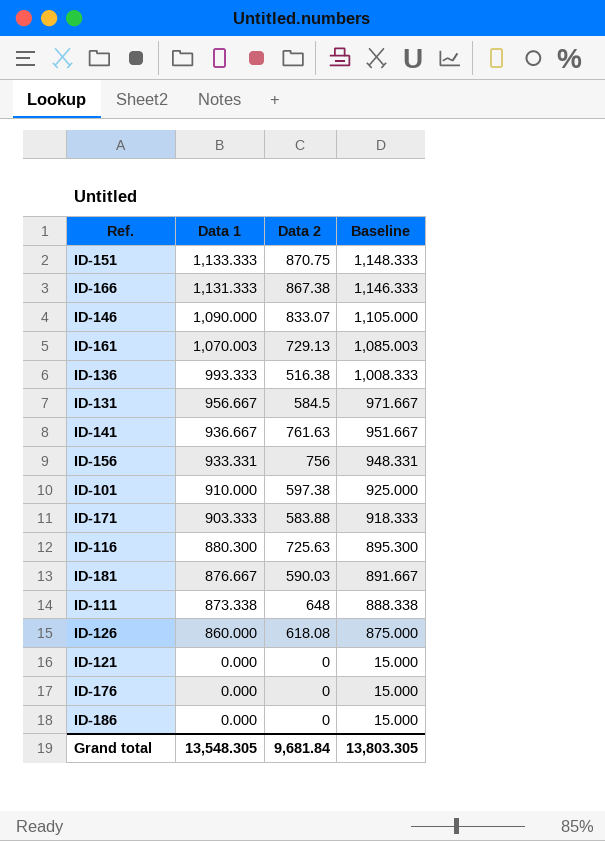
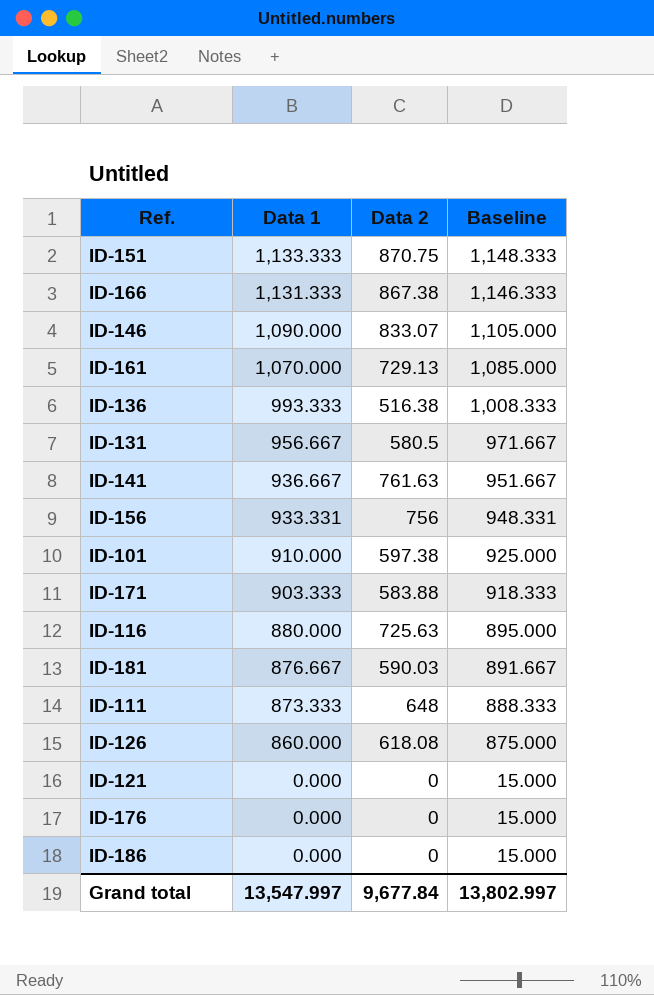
ID-161 | Data 1: 1,070.003 -> 1,070.000
ID-161 | Baseline: 1,085.003 -> 1,085.000
ID-131 | Data 2: 584.5 -> 580.5
ID-116 | Data 1: 880.300 -> 880.000
ID-116 | Baseline: 895.300 -> 895.000
ID-111 | Data 1: 873.338 -> 873.333
ID-111 | Baseline: 888.338 -> 888.333
Grand total | Data 1: 13,548.305 -> 13,547.997
Grand total | Data 2: 9,681.84 -> 9,677.84
Grand total | Baseline: 13,803.305 -> 13,802.997

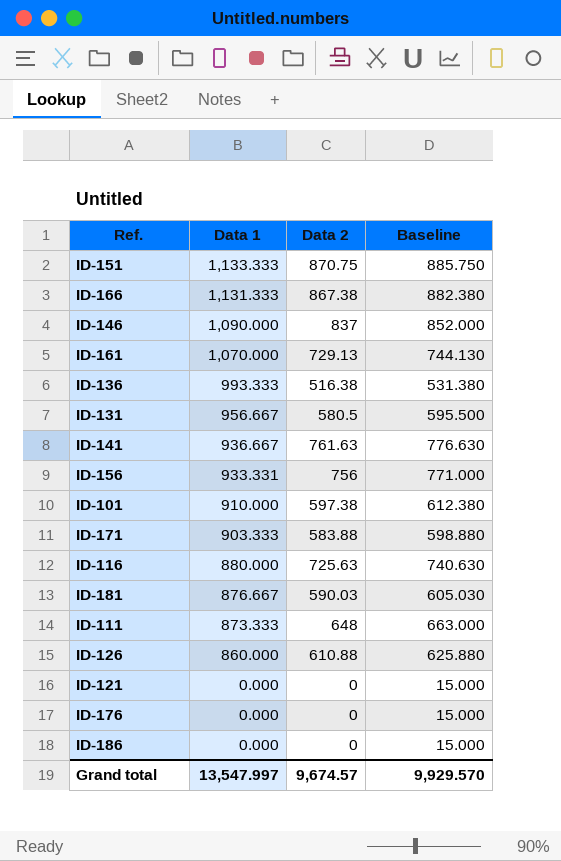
column Baseline | formula: [Data 1] + 15 -> [Data 2] + 15
ID-146 | Data 2: 833.07 -> 837
ID-126 | Data 2: 618.08 -> 610.88
Grand total | Data 2: 9,677.84 -> 9,674.57
Grand total | Baseline: 13,802.997 -> 9,929.570

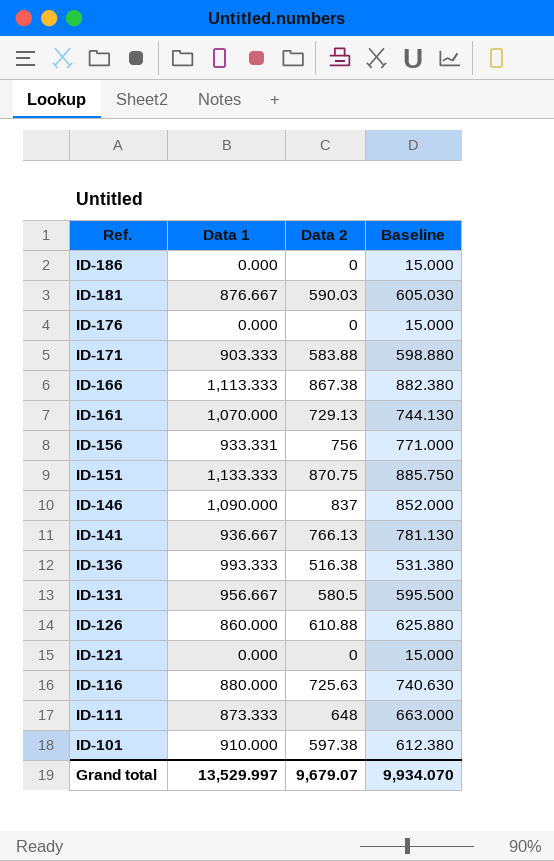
row order: Data 1 descending -> Ref. descending
ID-166 | Data 1: 1,131.333 -> 1,113.333
ID-141 | Data 2: 761.63 -> 766.13
ID-141 | Baseline: 776.630 -> 781.130
Grand total | Data 1: 13,547.997 -> 13,529.997
Grand total | Data 2: 9,674.57 -> 9,679.07
Grand total | Baseline: 9,929.570 -> 9,934.070

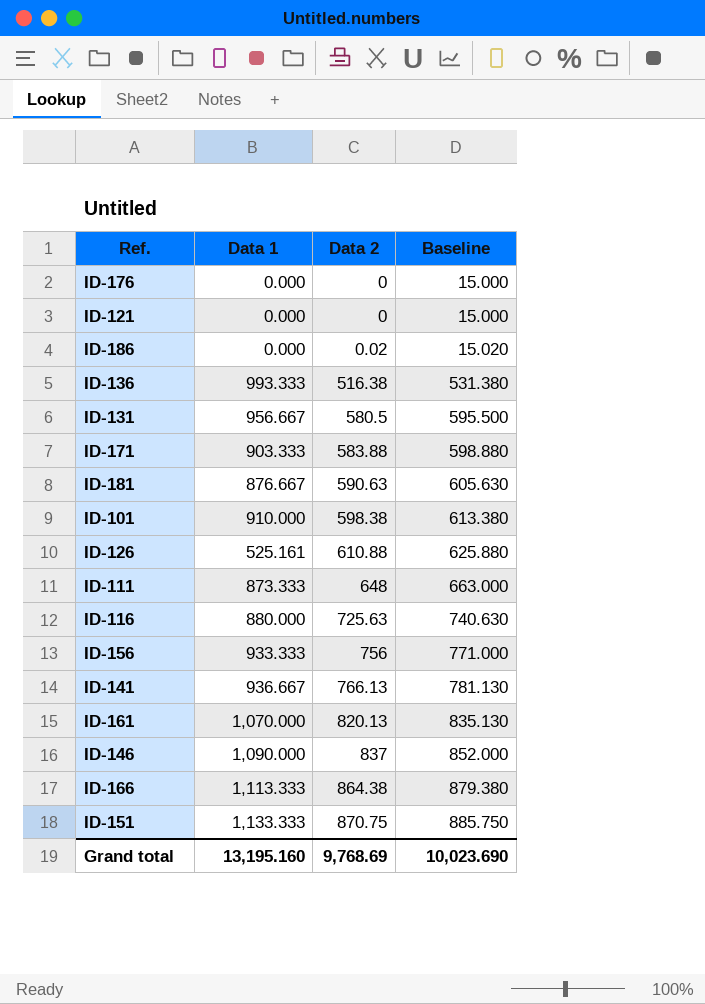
row order: Ref. descending -> Data 2 ascending
ID-186 | Data 2: 0 -> 0.02
ID-186 | Baseline: 15.000 -> 15.020
ID-181 | Data 2: 590.03 -> 590.63
ID-181 | Baseline: 605.030 -> 605.630
ID-101 | Data 2: 597.38 -> 598.38
ID-101 | Baseline: 612.380 -> 613.380
ID-126 | Data 1: 860.000 -> 525.161
ID-156 | Data 1: 933.331 -> 933.333
ID-161 | Data 2: 729.13 -> 820.13
ID-161 | Baseline: 744.130 -> 835.130
ID-166 | Data 2: 867.38 -> 864.38
ID-166 | Baseline: 882.380 -> 879.380
Grand total | Data 1: 13,529.997 -> 13,195.160
Grand total | Data 2: 9,679.07 -> 9,768.69
Grand total | Baseline: 9,934.070 -> 10,023.690

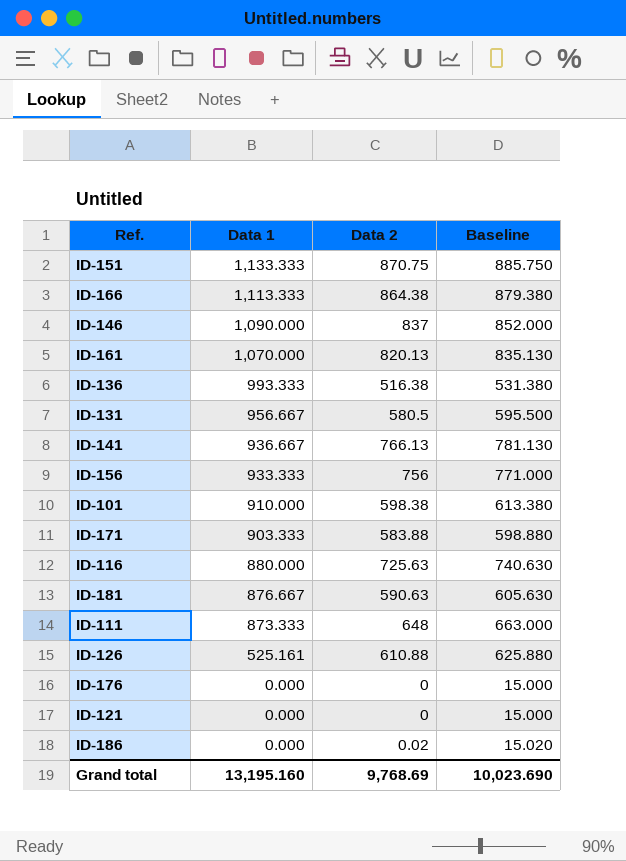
row order: Data 2 ascending -> Data 1 descending

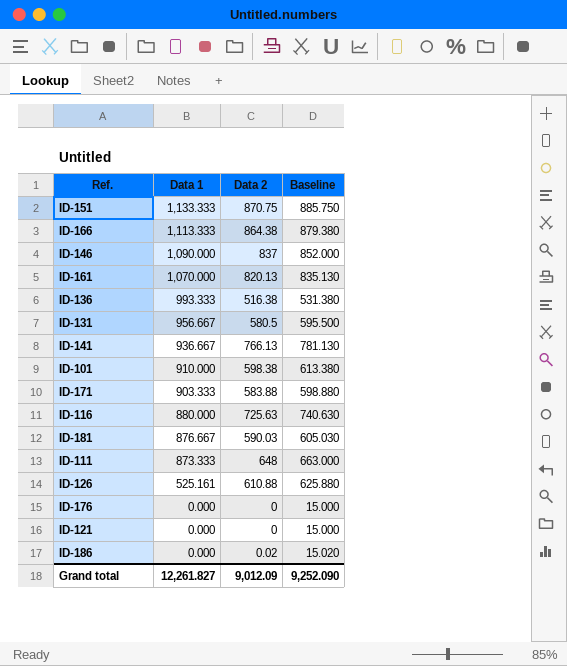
row ID-156: 933.333 | 756 | 771.000 -> none
ID-181 | Data 2: 590.63 -> 590.03
ID-181 | Baseline: 605.630 -> 605.030
Grand total | Data 1: 13,195.160 -> 12,261.827
Grand total | Data 2: 9,768.69 -> 9,012.09
Grand total | Baseline: 10,023.690 -> 9,252.090

